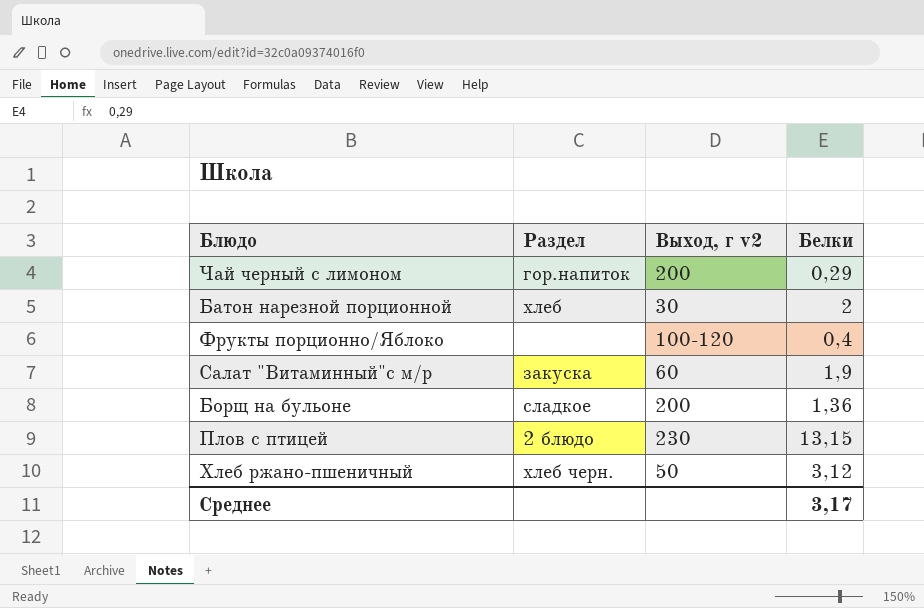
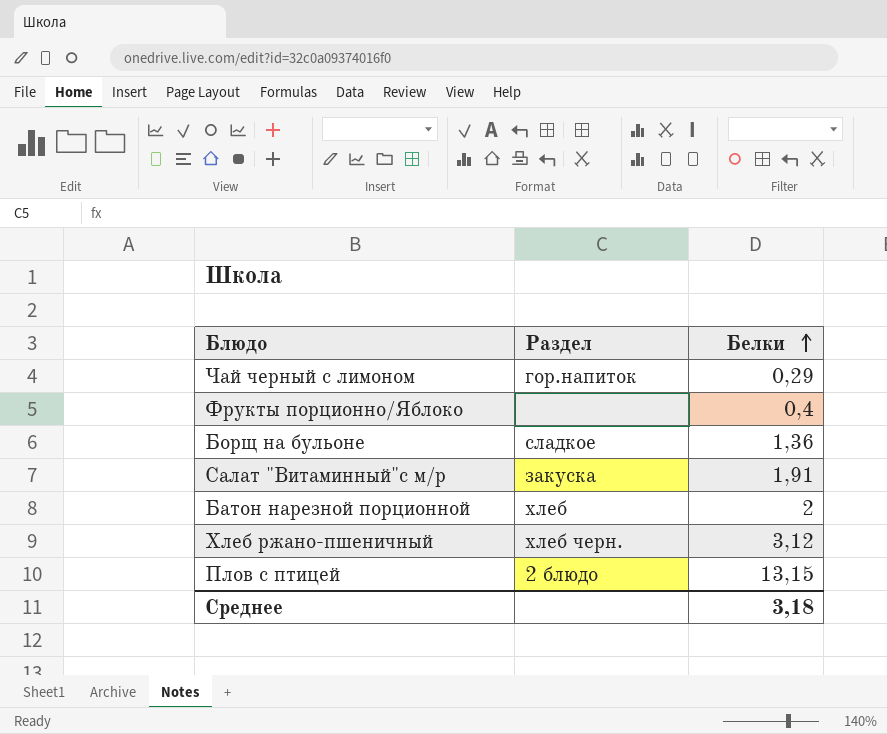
row order: none -> Белки ascending
column Выход, г v2 | position: 3 -> none
Салат "Витаминный"с м/р | Белки: 1,9 -> 1,91
Среднее | Белки: 3,17 -> 3,18

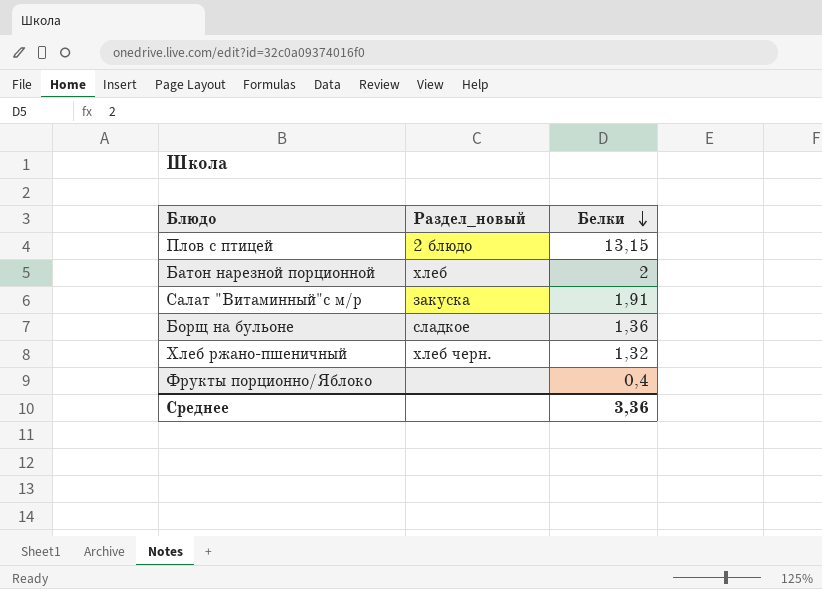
row order: Белки ascending -> Белки descending
column name: Раздел -> Раздел_новый
row Чай черный с лимоном: гор.напиток | 0,29 -> none
Хлеб ржано-пшеничный | Белки: 3,12 -> 1,32
Среднее | Белки: 3,18 -> 3,36

